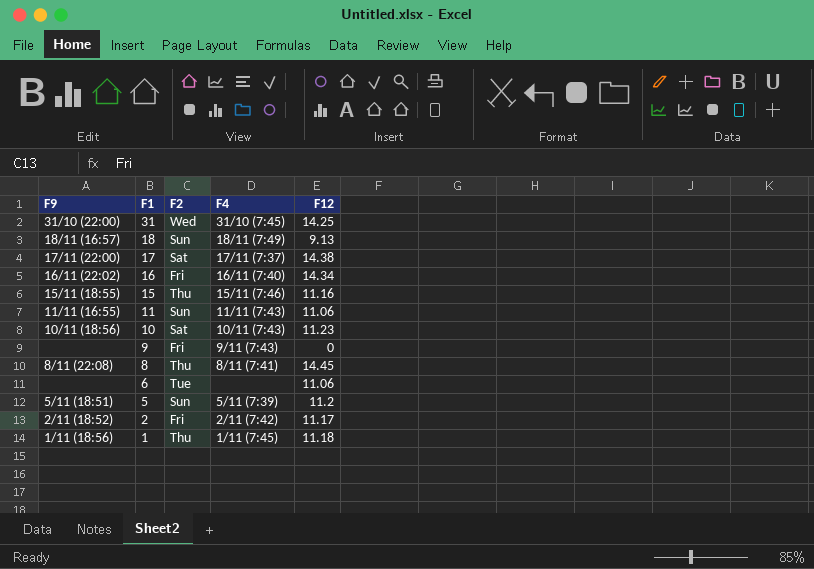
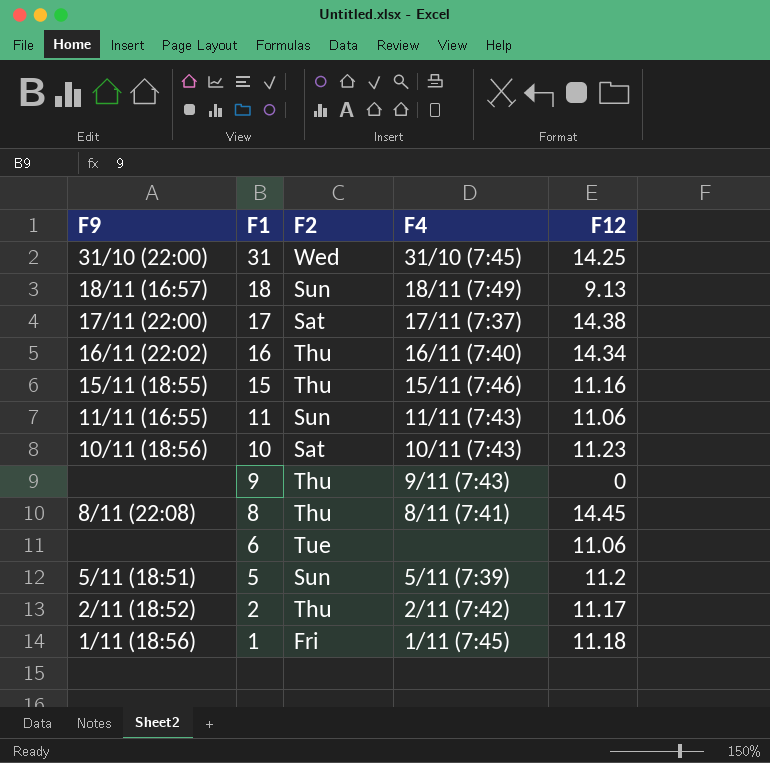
16 | F2: Fri -> Thu
9 | F2: Fri -> Thu
2 | F2: Fri -> Thu
1 | F2: Thu -> Fri

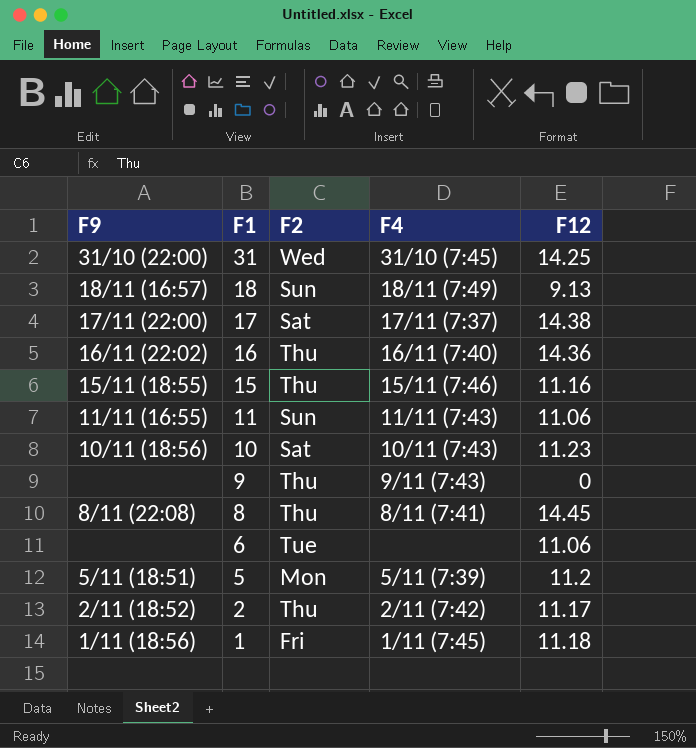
16 | F12: 14.34 -> 14.36
5 | F2: Sun -> Mon

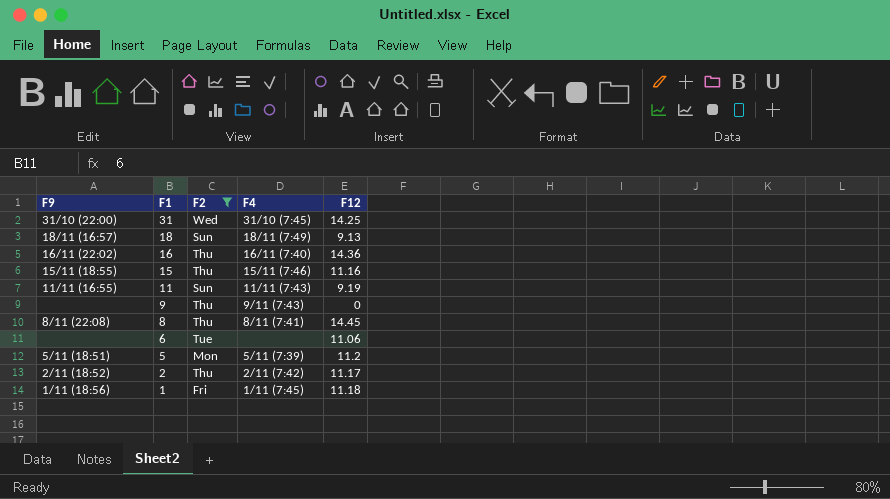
filter: none -> F2 != Sat
11 | F12: 11.06 -> 9.19

